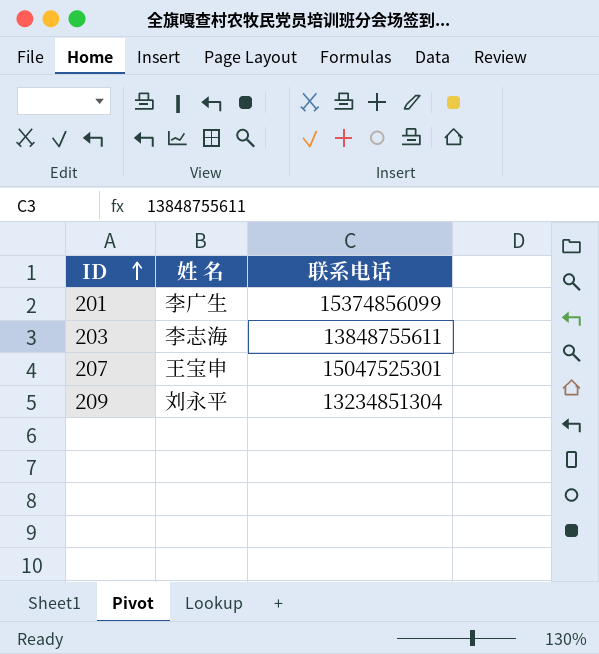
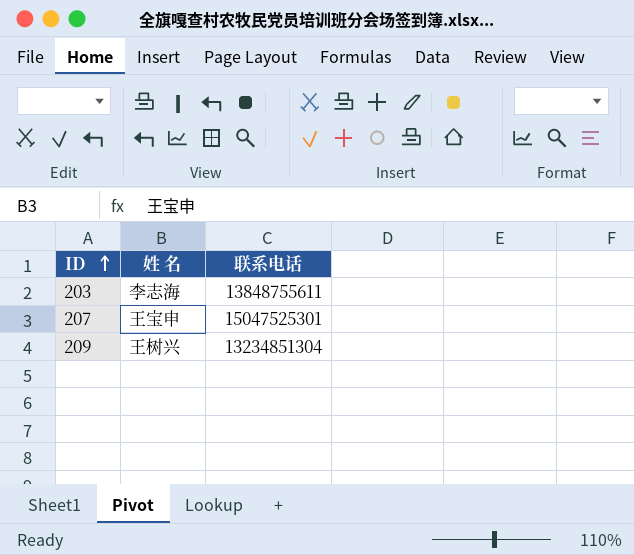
row 201: 李广生 | 15374856099 -> none
209 | 姓 名: 刘永平 -> 王树兴

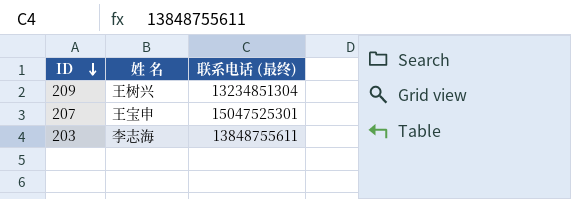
row order: ID ascending -> ID descending
column name: 联系电话 -> 联系电话 (最终)

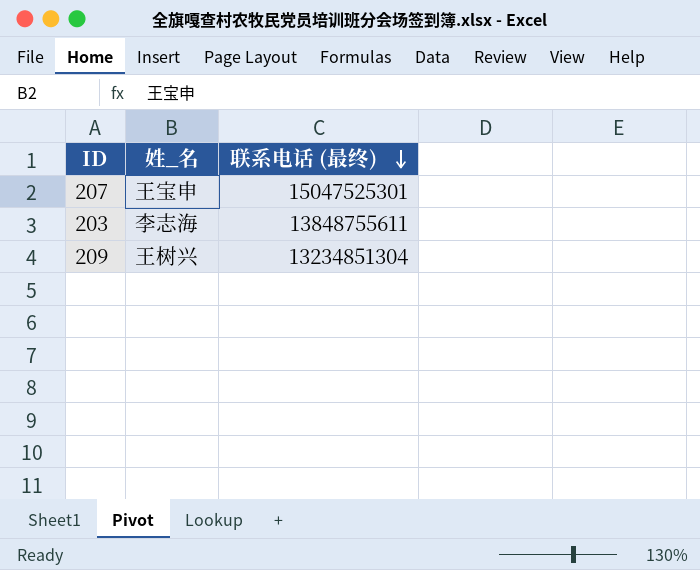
row order: ID descending -> 联系电话 (最终) descending
column name: 姓 名 -> 姓_名

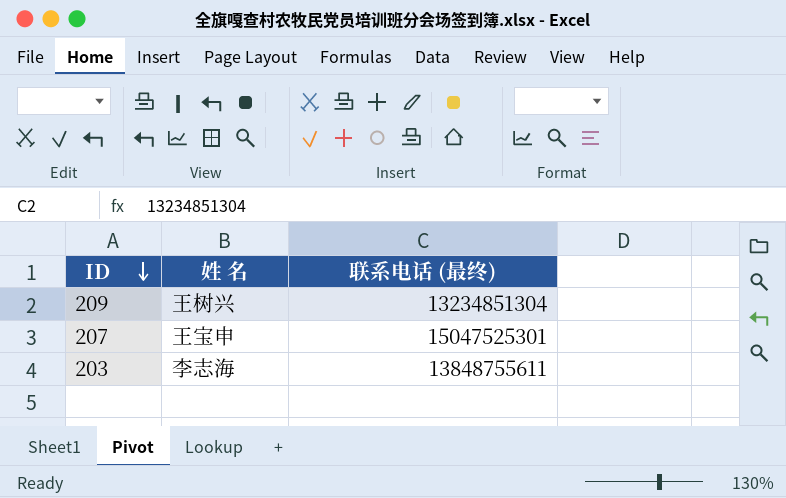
row order: 联系电话 (最终) descending -> ID descending
column name: 姓_名 -> 姓 名

